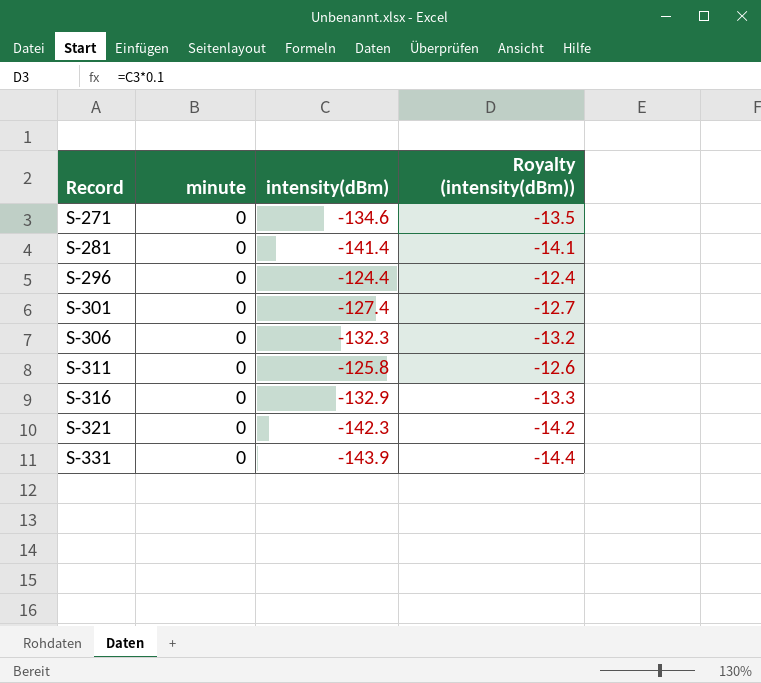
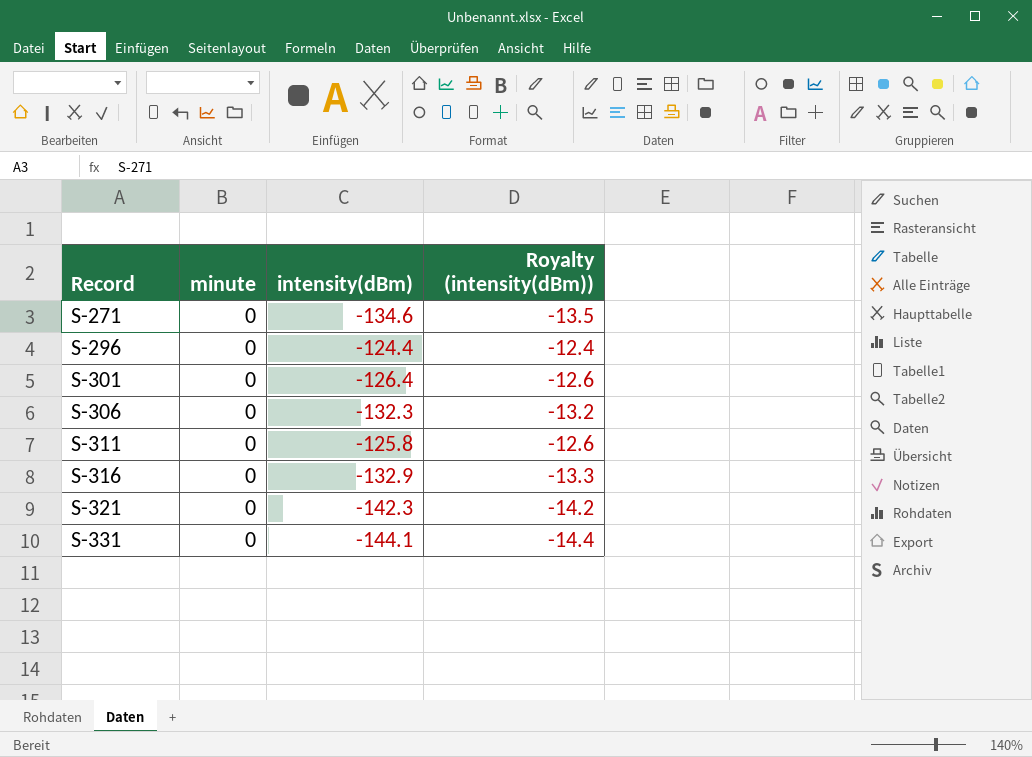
row S-281: 0 | -141.4 | -14.1 -> none
S-301 | intensity(dBm): -127.4 -> -126.4
S-301 | Royalty (intensity(dBm)): -12.7 -> -12.6
S-331 | intensity(dBm): -143.9 -> -144.1

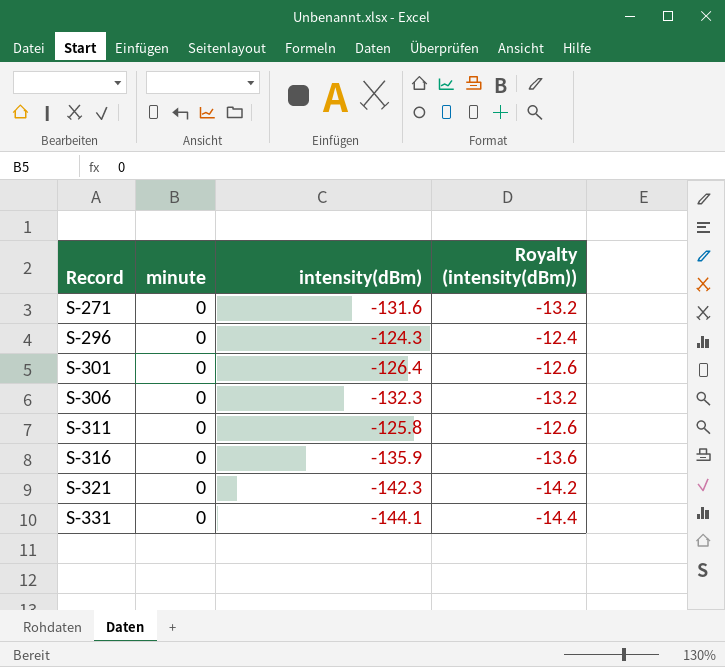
S-271 | intensity(dBm): -134.6 -> -131.6
S-271 | Royalty (intensity(dBm)): -13.5 -> -13.2
S-296 | intensity(dBm): -124.4 -> -124.3
S-316 | intensity(dBm): -132.9 -> -135.9
S-316 | Royalty (intensity(dBm)): -13.3 -> -13.6

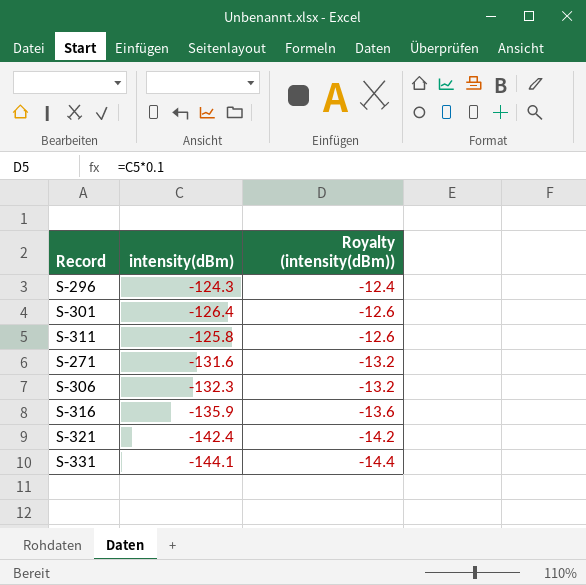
row order: Record ascending -> Royalty (intensity(dBm)) descending
column minute | position: 2 -> none
S-321 | intensity(dBm): -142.3 -> -142.4

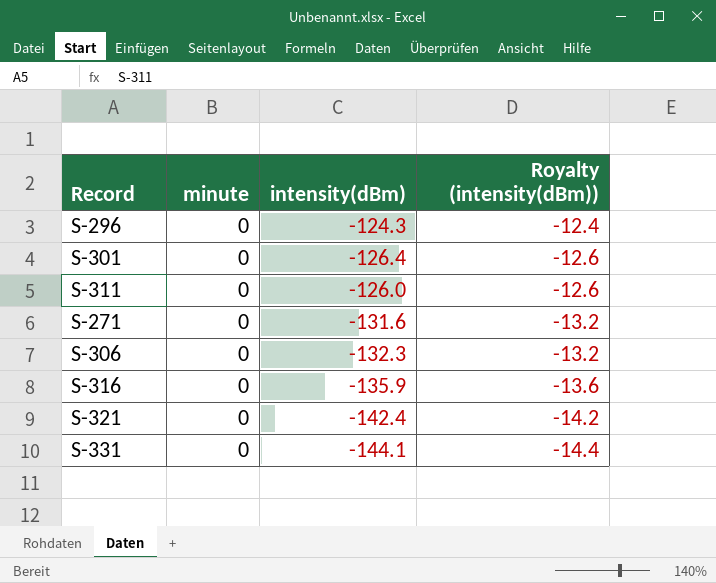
column minute | position: none -> 2
S-311 | intensity(dBm): -125.8 -> -126.0

